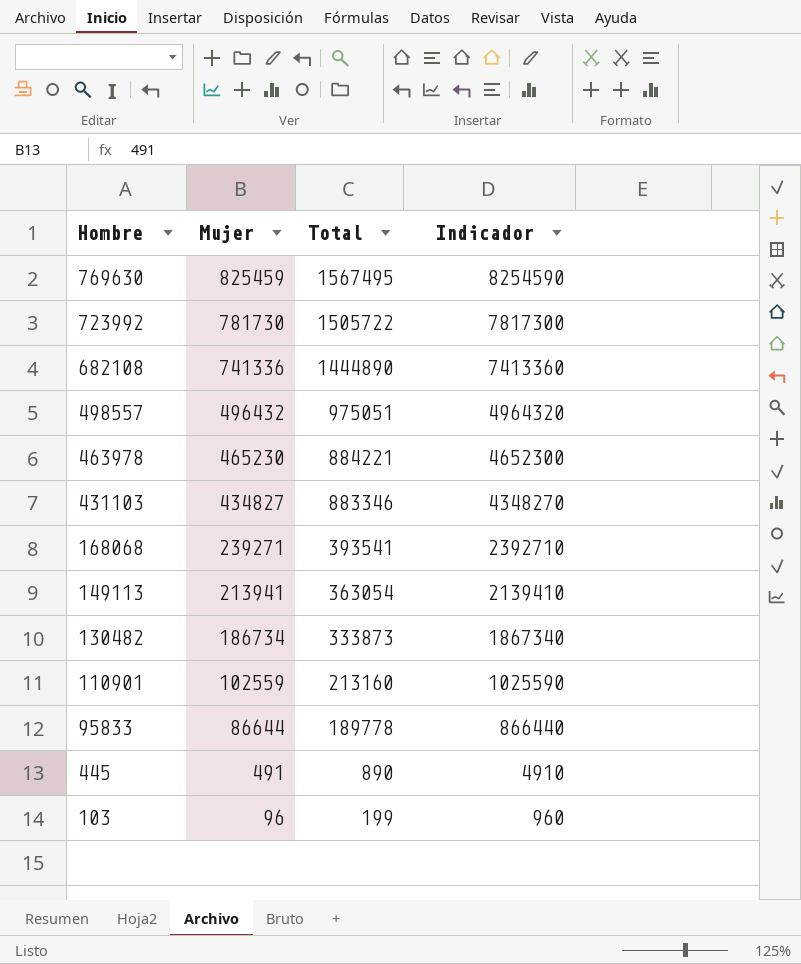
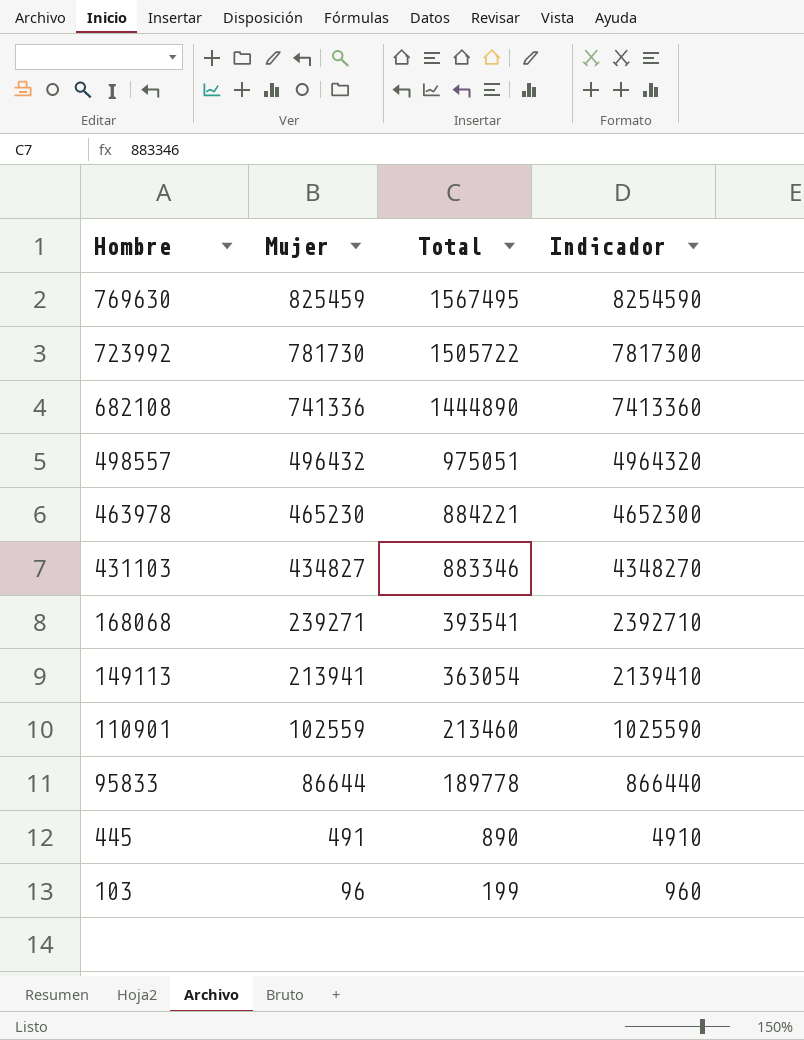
row 130482: 186734 | 333873 | 1867340 -> none
110901 | Total: 213160 -> 213460

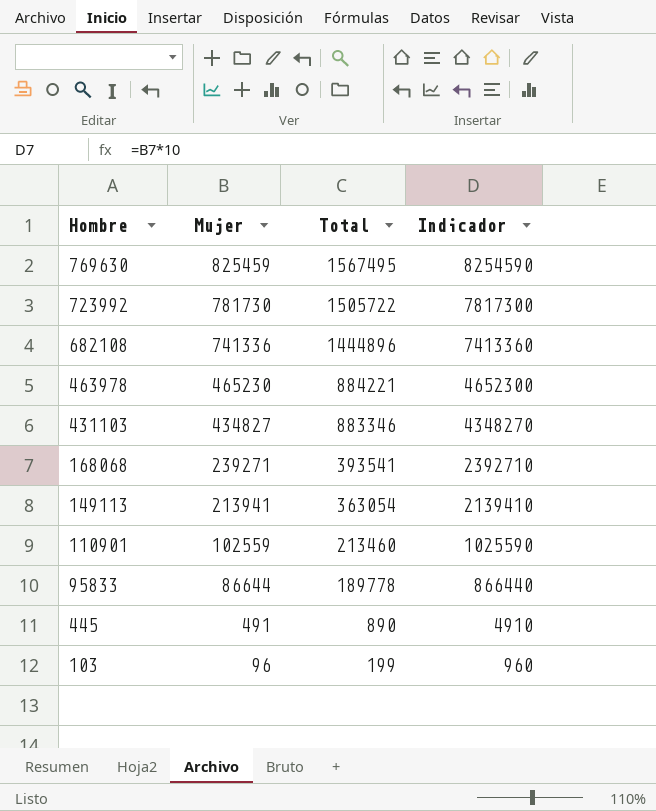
row 498557: 496432 | 975051 | 4964320 -> none
682108 | Total: 1444890 -> 1444896

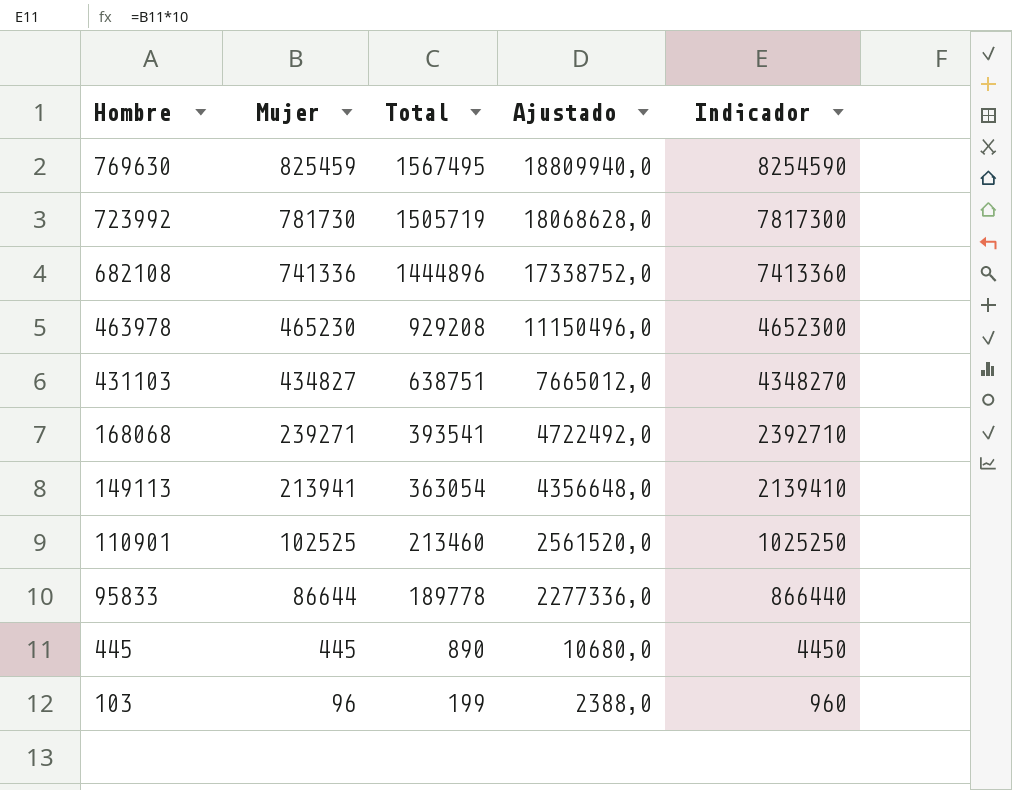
column Ajustado | formula: none -> [Total] * 12
723992 | Total: 1505722 -> 1505719
463978 | Total: 884221 -> 929208
431103 | Total: 883346 -> 638751
110901 | Mujer: 102559 -> 102525
110901 | Indicador: 1025590 -> 1025250
445 | Mujer: 491 -> 445
445 | Indicador: 4910 -> 4450

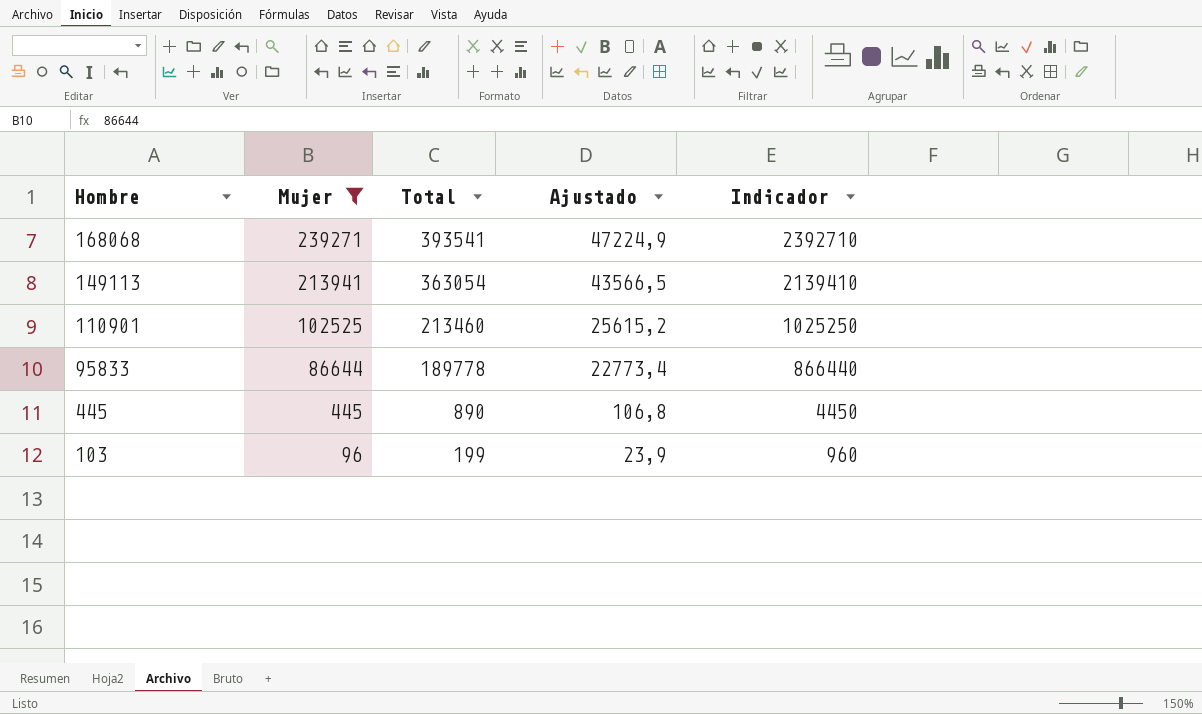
filter: none -> Mujer <= 239271
column Ajustado | formula: [Total] * 12 -> [Total] * 0,12

